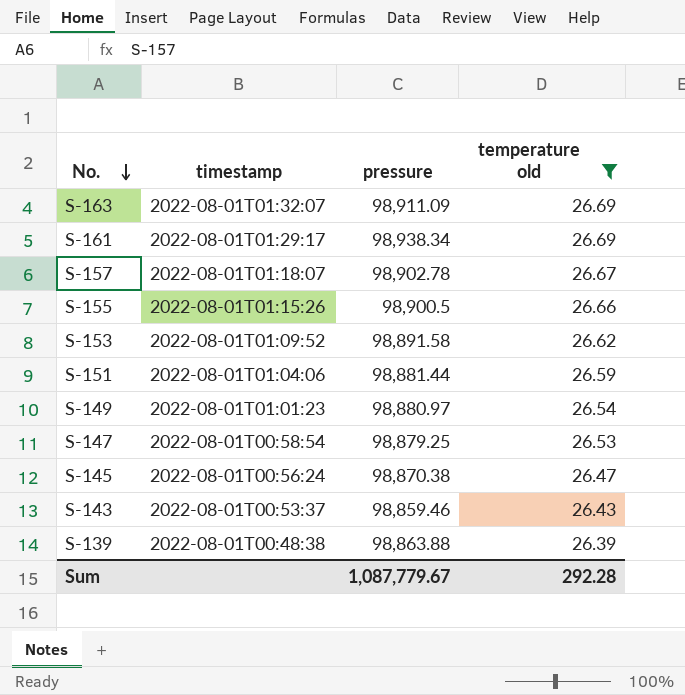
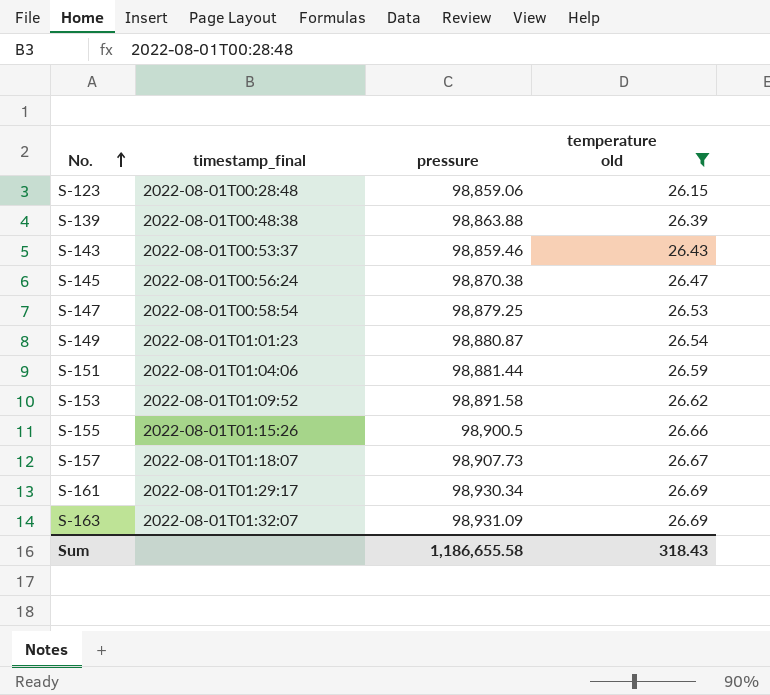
row order: No. descending -> No. ascending
column name: timestamp -> timestamp_final
row S-123: none -> 2022-08-01T00:28:48 | 98,859.06 | 26.15
S-149 | pressure: 98,880.97 -> 98,880.87
S-157 | pressure: 98,902.78 -> 98,907.73
S-161 | pressure: 98,938.34 -> 98,930.34
S-163 | pressure: 98,911.09 -> 98,931.09
Sum | pressure: 1,087,779.67 -> 1,186,655.58
Sum | temperature old: 292.28 -> 318.43

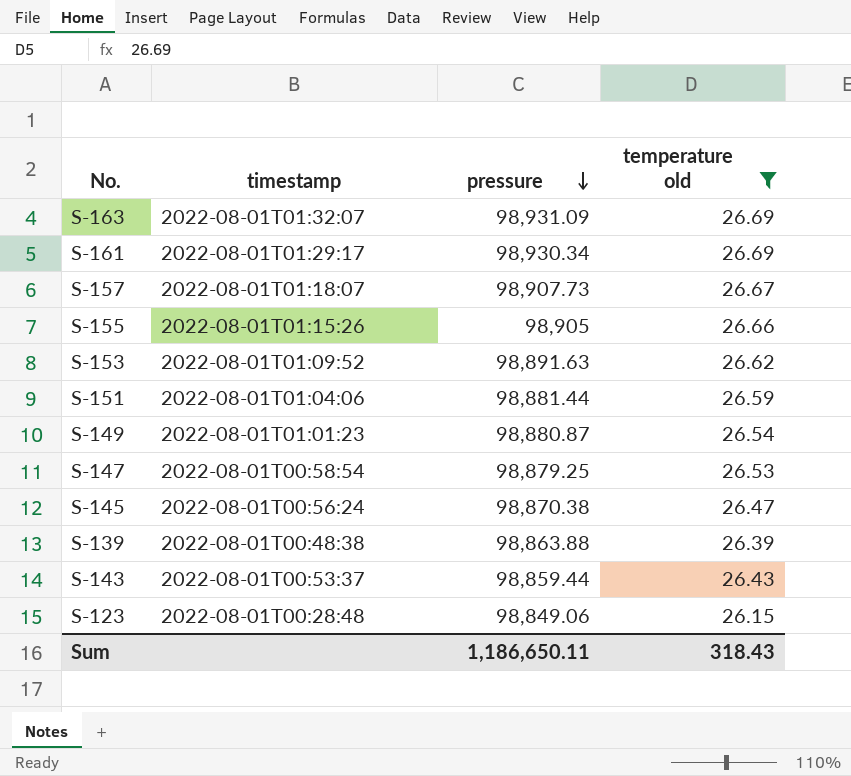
row order: No. ascending -> pressure descending
column name: timestamp_final -> timestamp
S-155 | pressure: 98,900.5 -> 98,905
S-153 | pressure: 98,891.58 -> 98,891.63
S-143 | pressure: 98,859.46 -> 98,859.44
S-123 | pressure: 98,859.06 -> 98,849.06
Sum | pressure: 1,186,655.58 -> 1,186,650.11

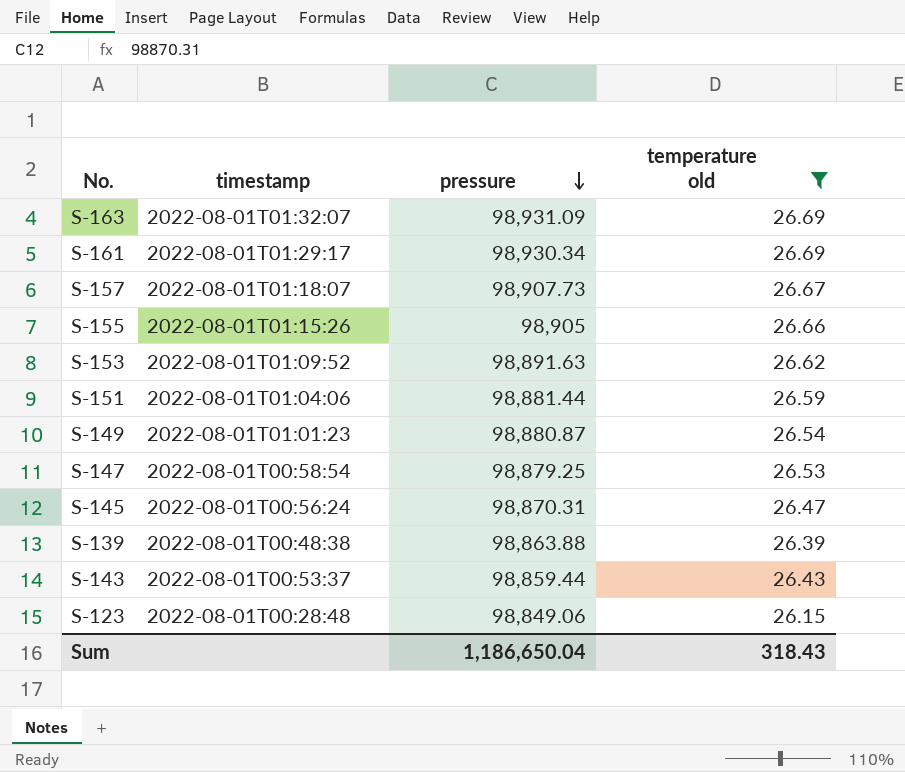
S-145 | pressure: 98,870.38 -> 98,870.31
Sum | pressure: 1,186,650.11 -> 1,186,650.04

